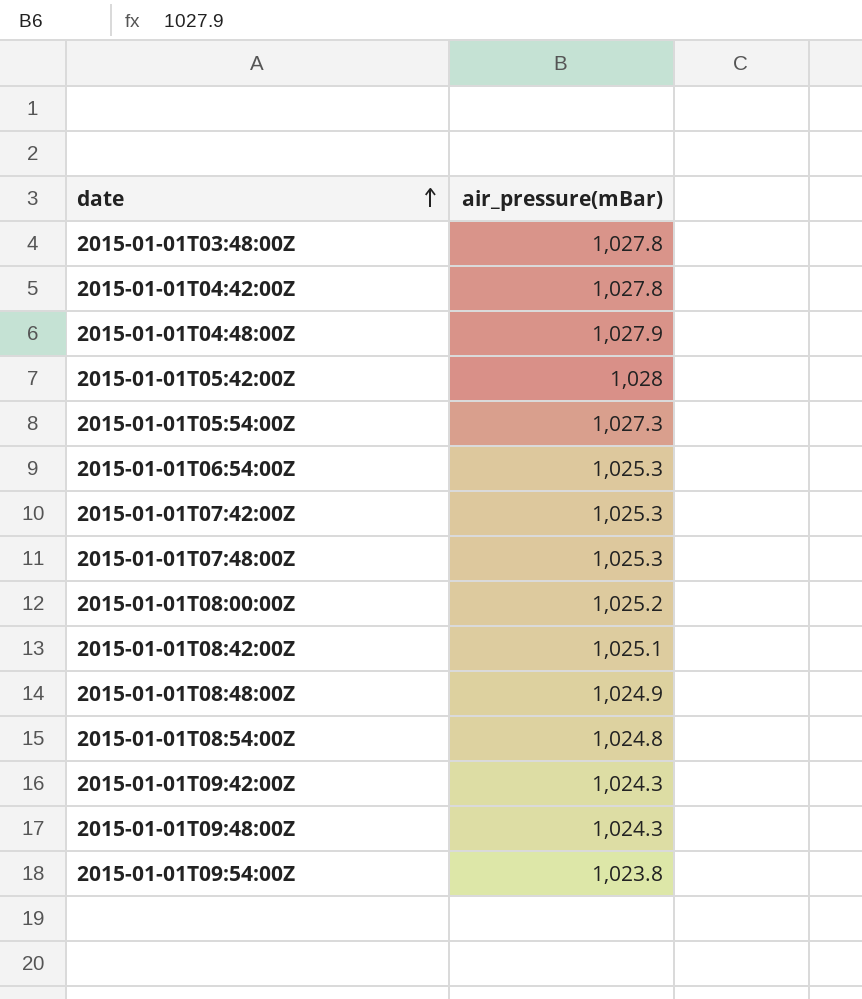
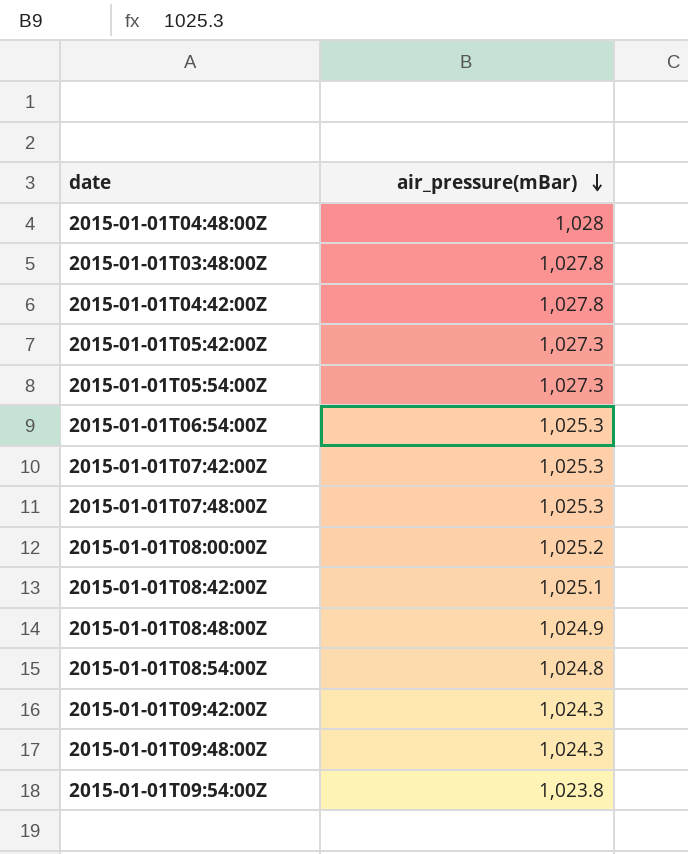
row order: date ascending -> air_pressure(mBar) descending
2015-01-01T04:48:00Z | air_pressure(mBar): 1,027.9 -> 1,028
2015-01-01T05:42:00Z | air_pressure(mBar): 1,028 -> 1,027.3

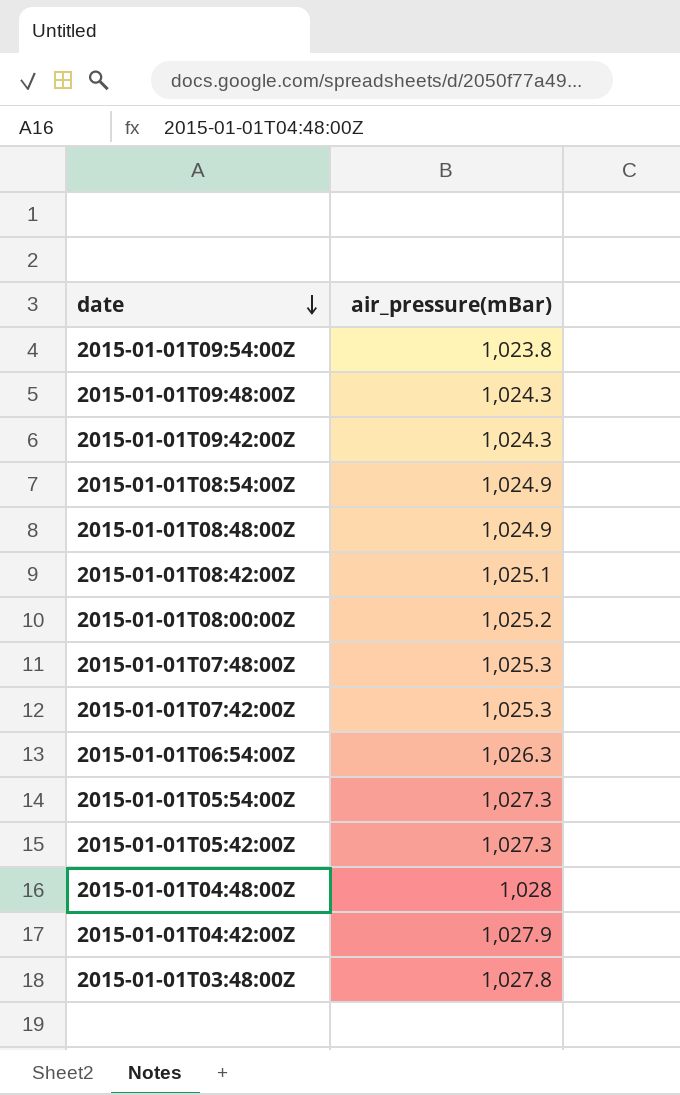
row order: air_pressure(mBar) descending -> date descending
2015-01-01T08:54:00Z | air_pressure(mBar): 1,024.8 -> 1,024.9
2015-01-01T06:54:00Z | air_pressure(mBar): 1,025.3 -> 1,026.3
2015-01-01T04:42:00Z | air_pressure(mBar): 1,027.8 -> 1,027.9

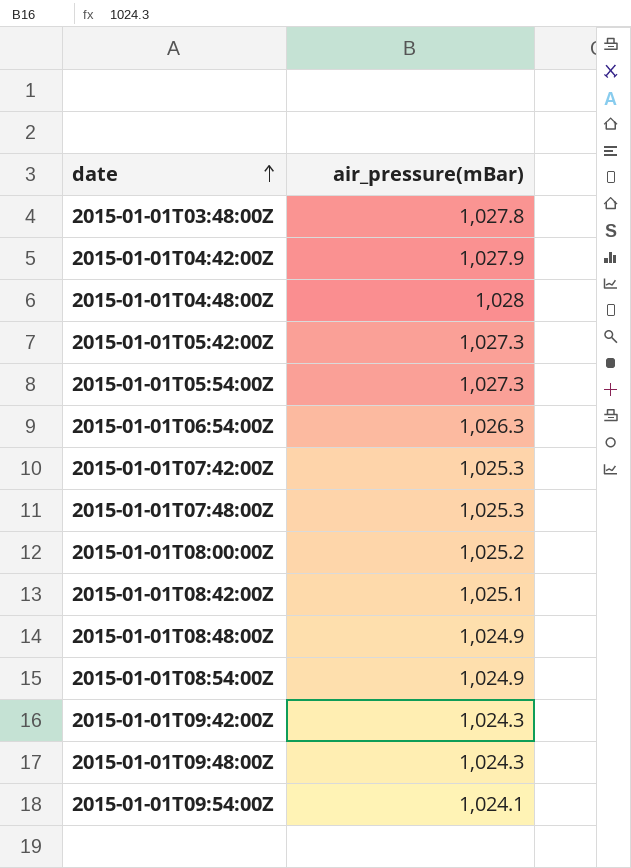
row order: date descending -> date ascending
2015-01-01T09:54:00Z | air_pressure(mBar): 1,023.8 -> 1,024.1

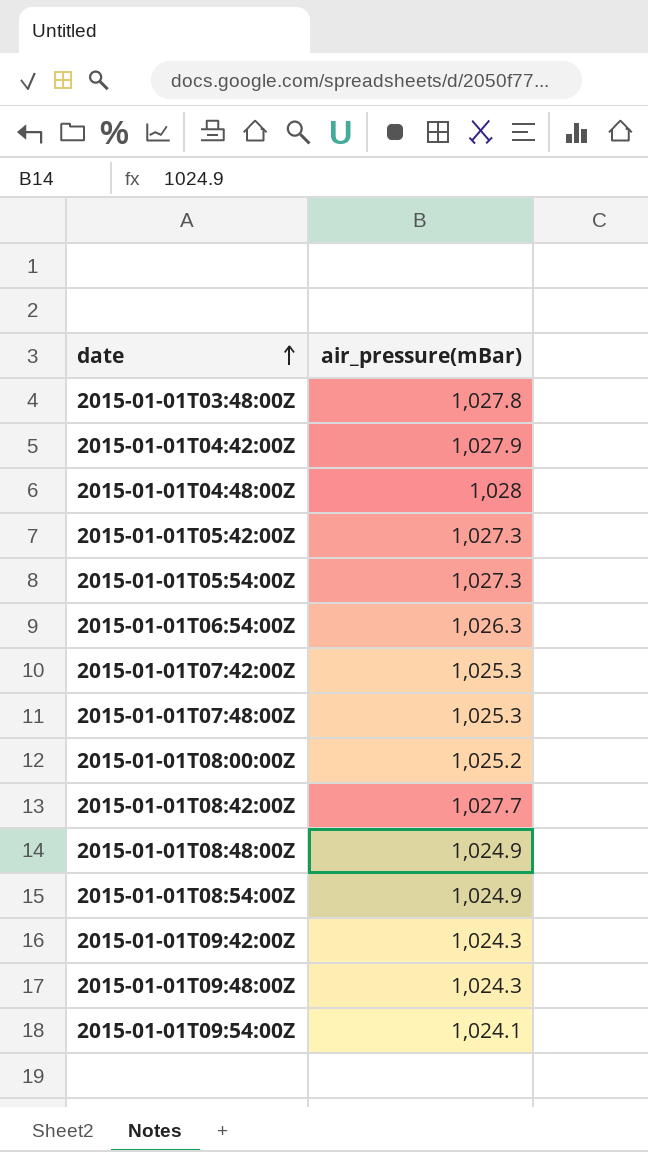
2015-01-01T08:42:00Z | air_pressure(mBar): 1,025.1 -> 1,027.7

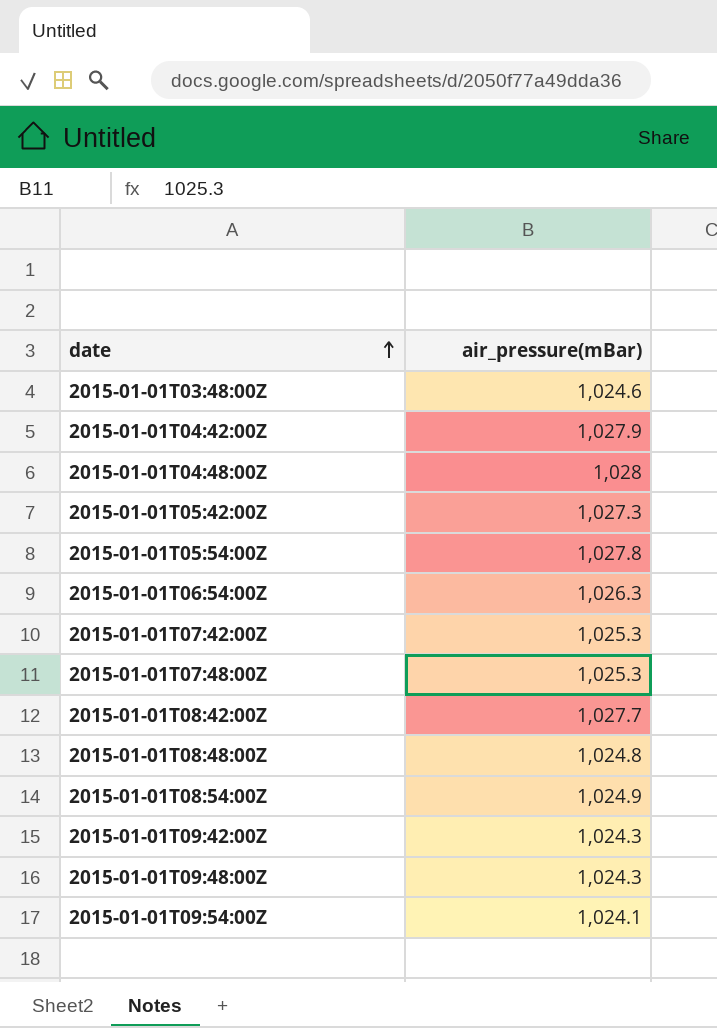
row 2015-01-01T08:00:00Z: 1,025.2 -> none
2015-01-01T03:48:00Z | air_pressure(mBar): 1,027.8 -> 1,024.6
2015-01-01T05:54:00Z | air_pressure(mBar): 1,027.3 -> 1,027.8
2015-01-01T08:48:00Z | air_pressure(mBar): 1,024.9 -> 1,024.8

